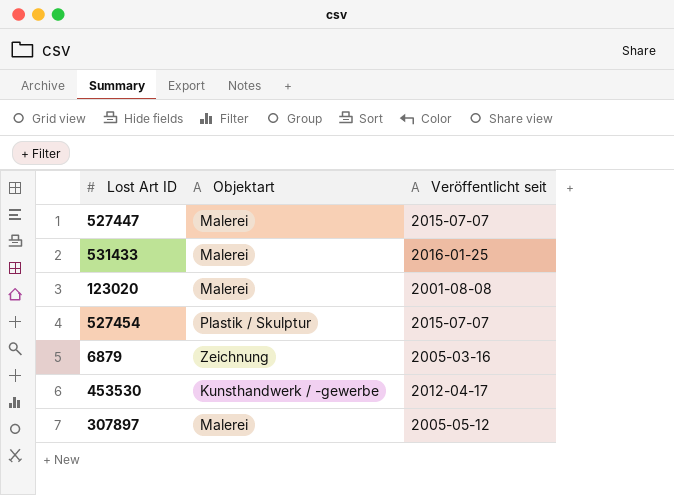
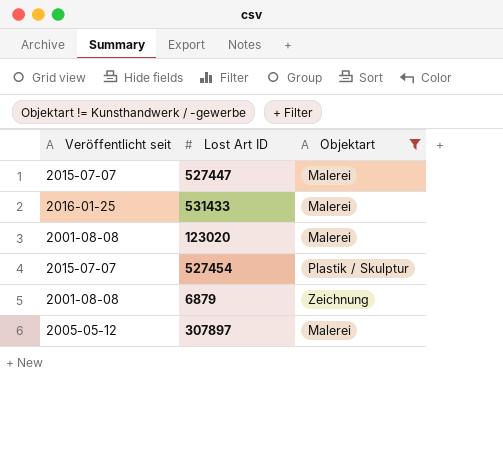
filter: none -> Objektart != Kunsthandwerk / -gewerbe
column Veröffentlicht seit | position: 3 -> 1
6879 | Veröffentlicht seit: 2005-03-16 -> 2001-08-08

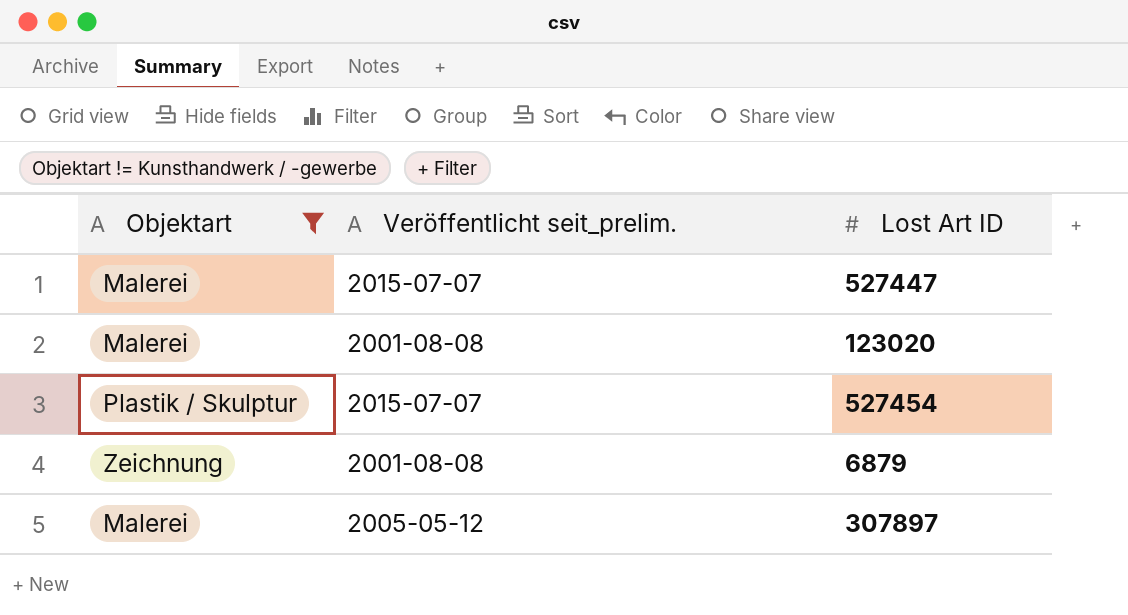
column Objektart | position: 3 -> 1
column name: Veröffentlicht seit -> Veröffentlicht seit_prelim.
row 531433: 2016-01-25 | Malerei -> none

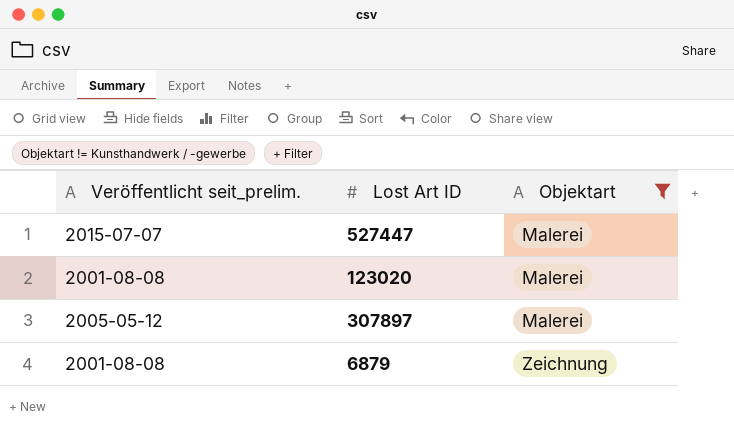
row order: none -> Objektart ascending
column Objektart | position: 1 -> 3
row 527454: Plastik / Skulptur | 2015-07-07 -> none

